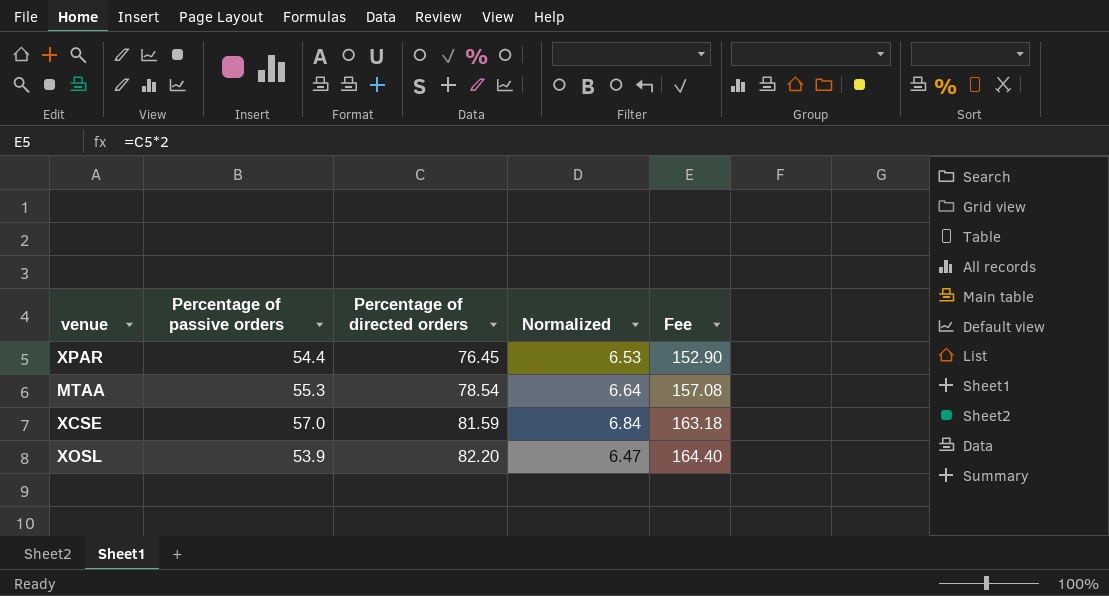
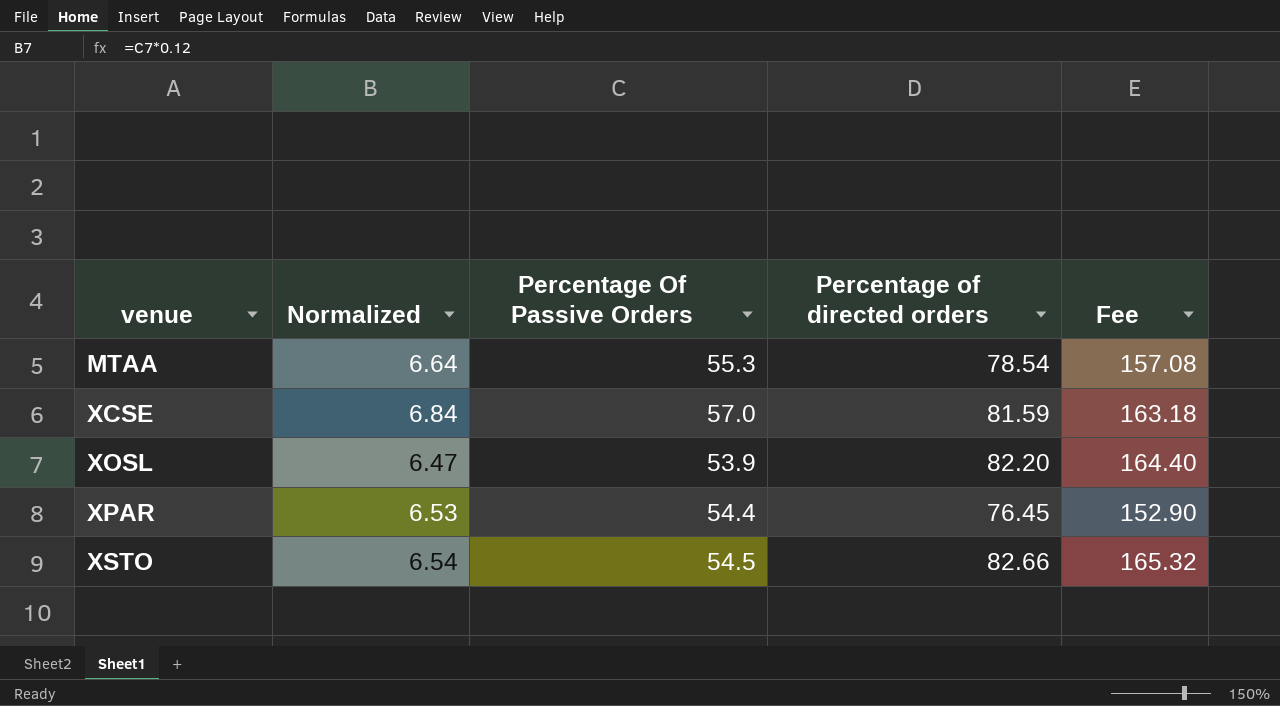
row order: Percentage of directed orders ascending -> venue ascending
column Normalized | position: 4 -> 2
column name: Percentage of passive orders -> Percentage Of Passive Orders
row XSTO: none -> 6.54 | 54.5 | 82.66 | 165.32

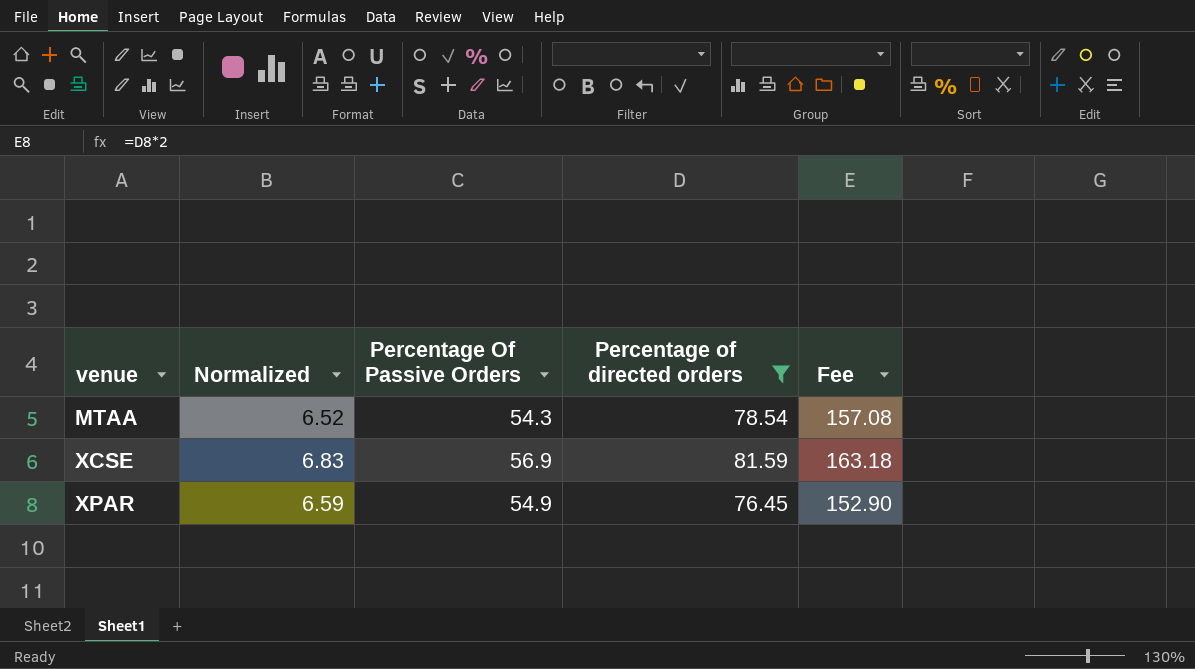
filter: none -> Percentage of directed orders <= 81.59
MTAA | Normalized: 6.64 -> 6.52
MTAA | Percentage Of Passive Orders: 55.3 -> 54.3
XCSE | Normalized: 6.84 -> 6.83
XCSE | Percentage Of Passive Orders: 57.0 -> 56.9
XPAR | Normalized: 6.53 -> 6.59
XPAR | Percentage Of Passive Orders: 54.4 -> 54.9

